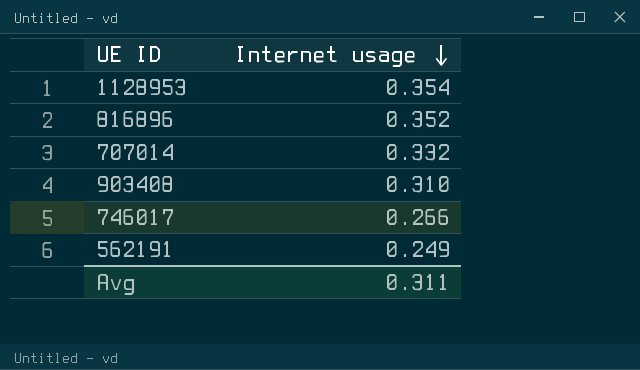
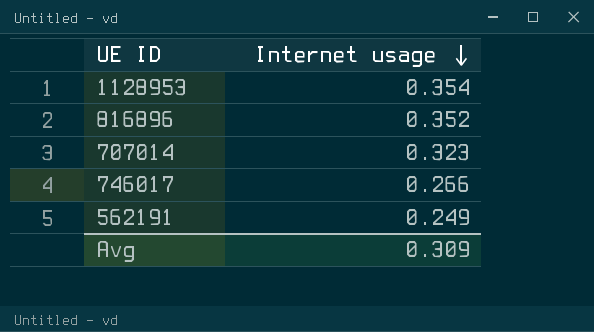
row 903408: 0.310 -> none
707014 | Internet usage: 0.332 -> 0.323
Avg | Internet usage: 0.311 -> 0.309

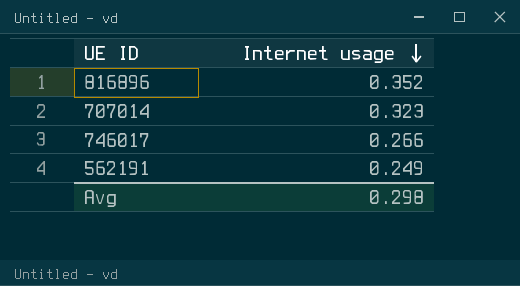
row 1128953: 0.354 -> none
Avg | Internet usage: 0.309 -> 0.298

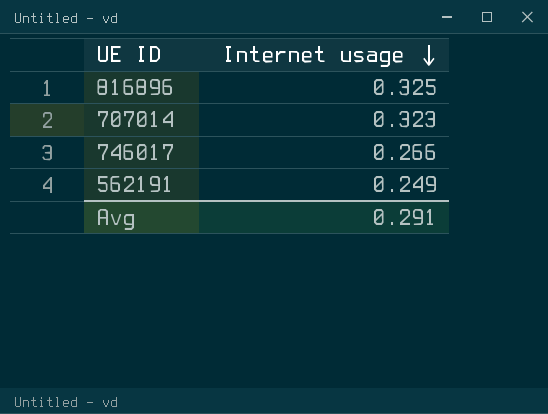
816896 | Internet usage: 0.352 -> 0.325
Avg | Internet usage: 0.298 -> 0.291

